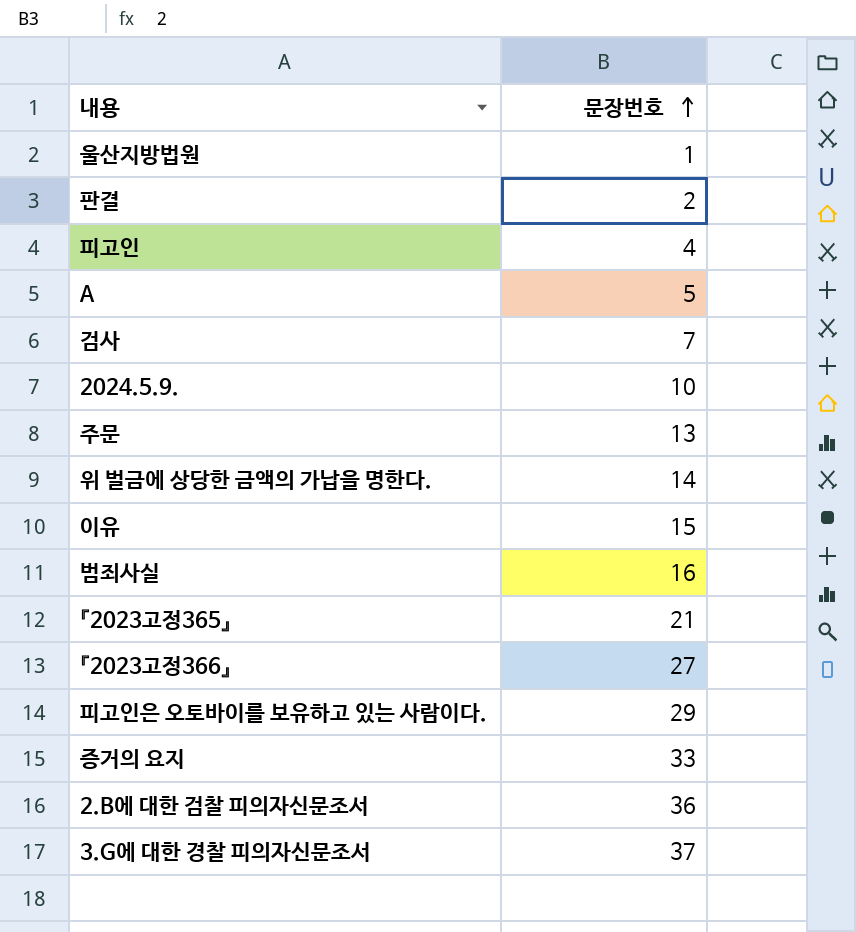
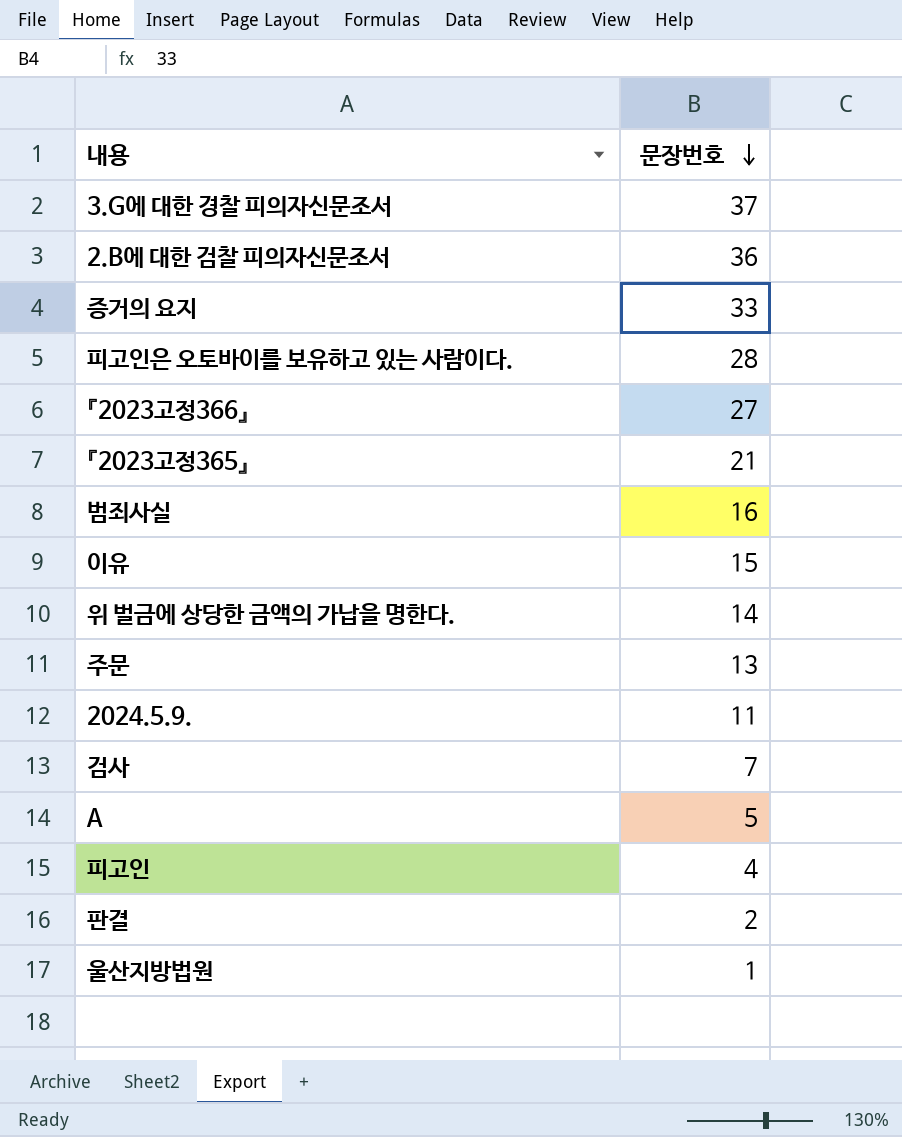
row order: 문장번호 ascending -> 문장번호 descending
피고인은 오토바이를 보유하고 있는 사람이다. | 문장번호: 29 -> 28
2024.5.9. | 문장번호: 10 -> 11

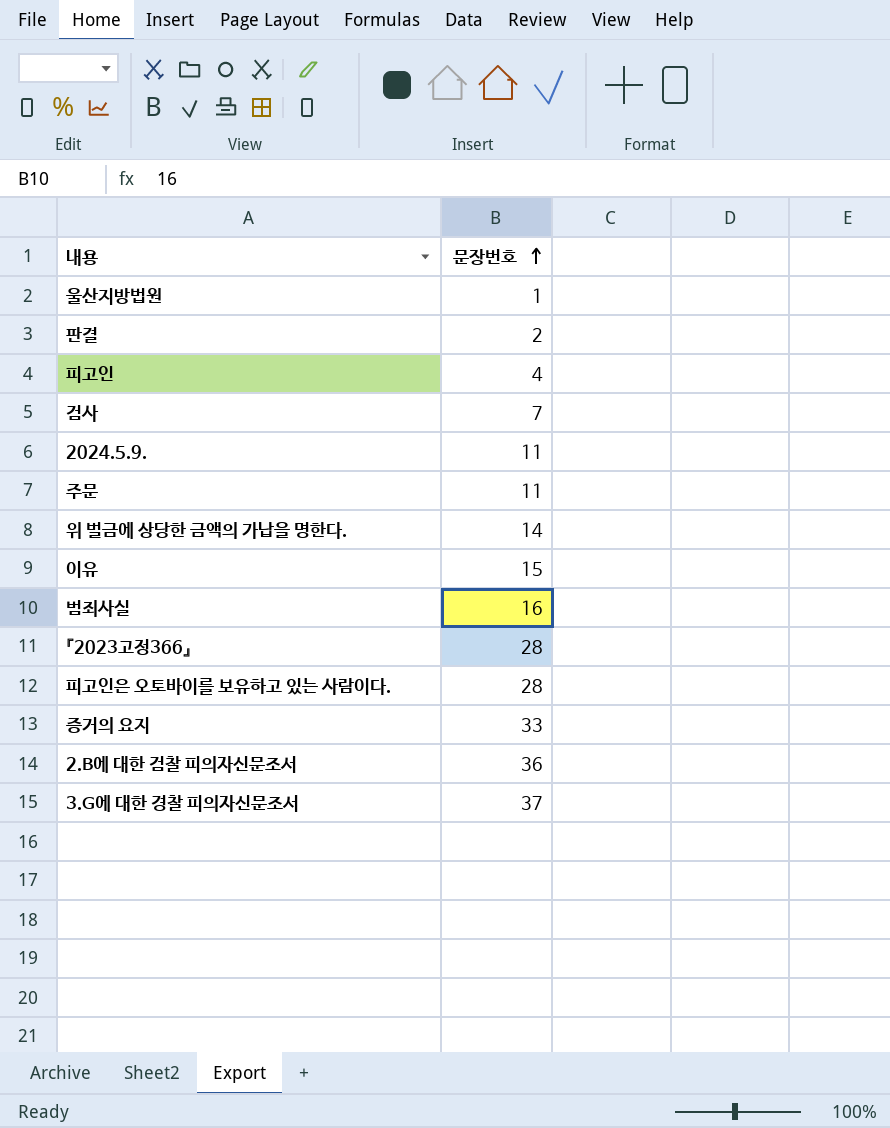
row order: 문장번호 descending -> 문장번호 ascending
row 『2023고정365』: 21 -> none
row A: 5 -> none
주문 | 문장번호: 13 -> 11
『2023고정366』 | 문장번호: 27 -> 28

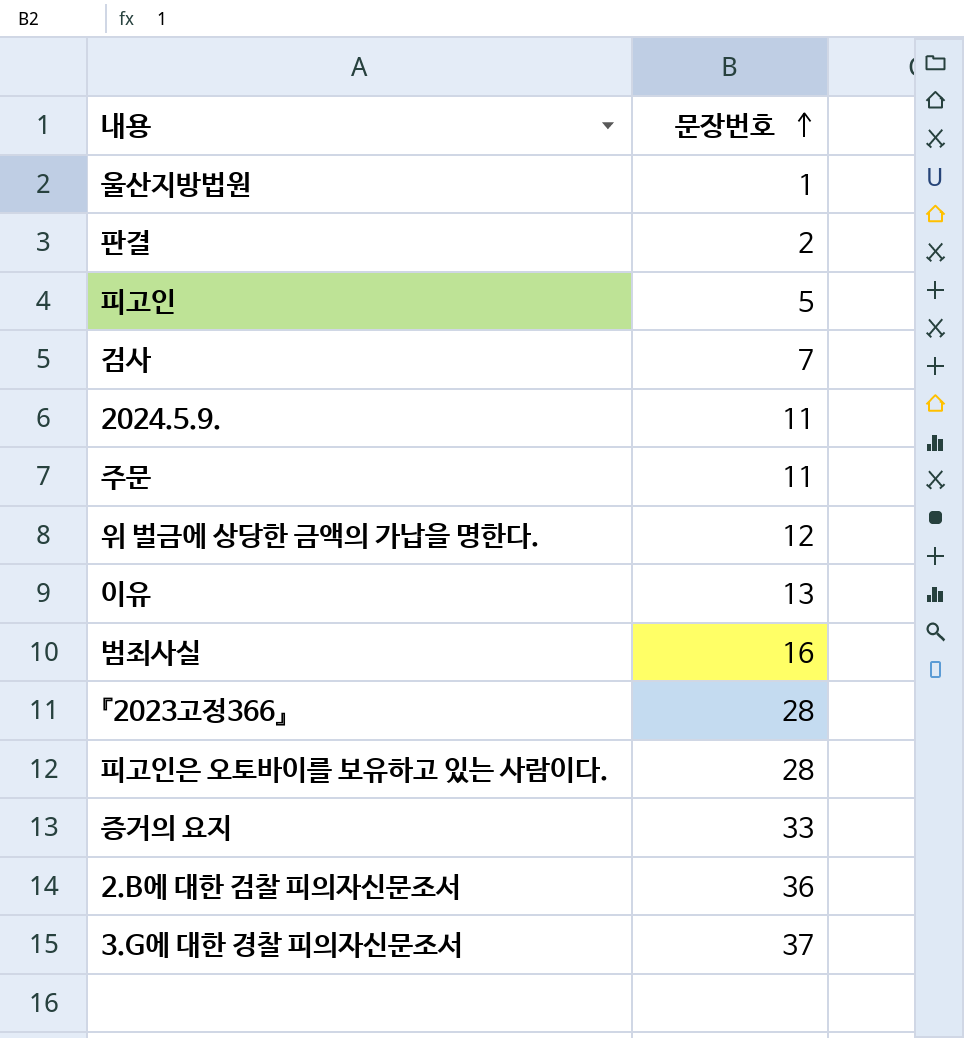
피고인 | 문장번호: 4 -> 5
위 벌금에 상당한 금액의 가납을 명한다. | 문장번호: 14 -> 12
이유 | 문장번호: 15 -> 13

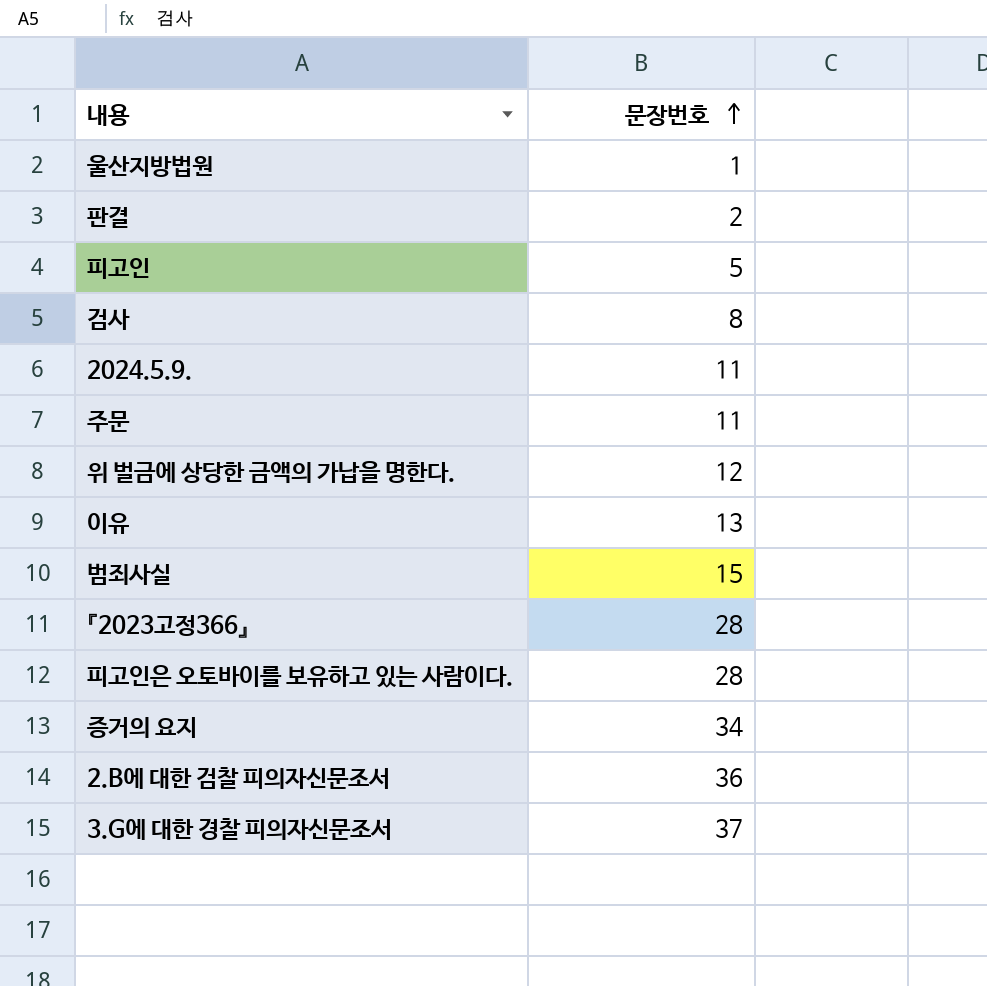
검사 | 문장번호: 7 -> 8
범죄사실 | 문장번호: 16 -> 15
증거의 요지 | 문장번호: 33 -> 34

